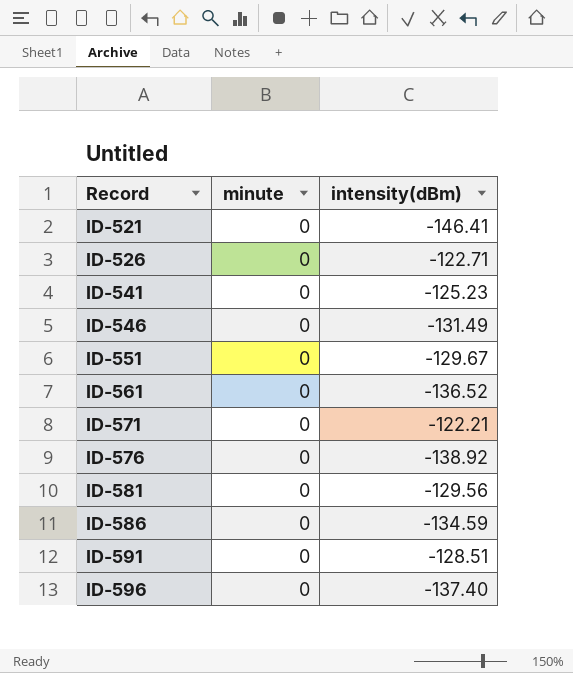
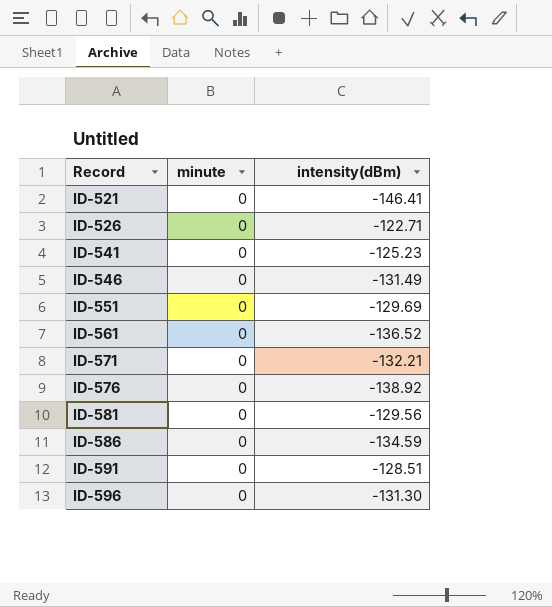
ID-551 | intensity(dBm): -129.67 -> -129.69
ID-571 | intensity(dBm): -122.21 -> -132.21
ID-596 | intensity(dBm): -137.40 -> -131.30

